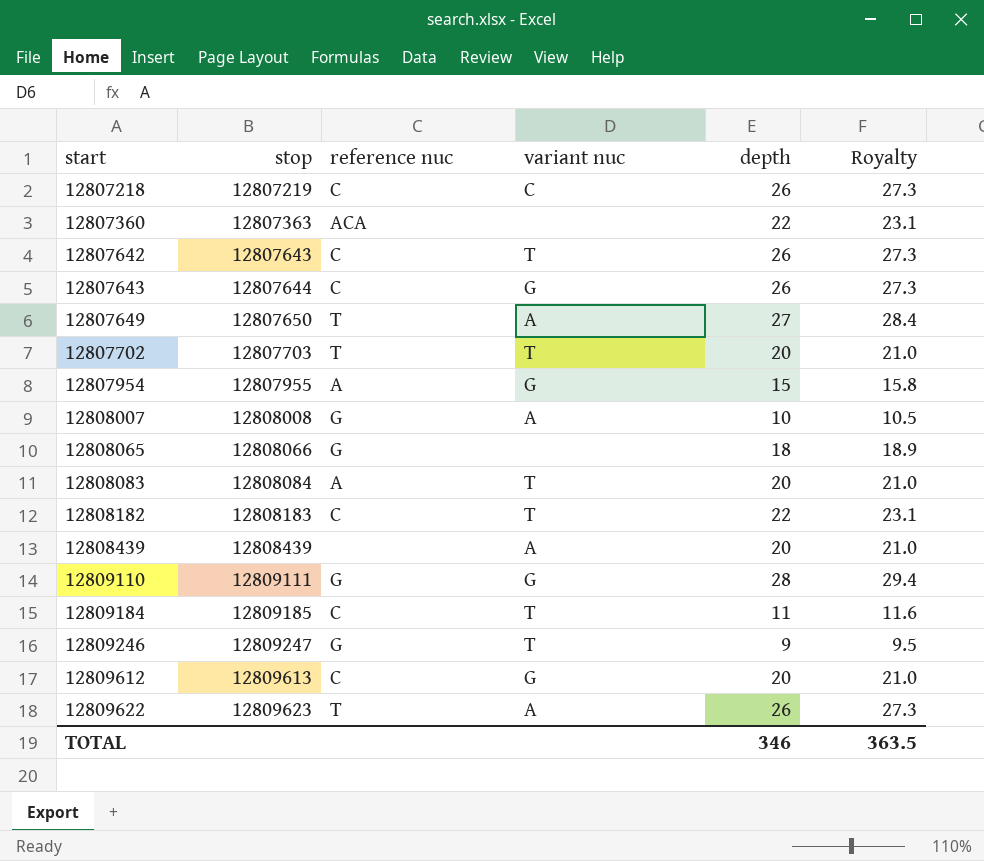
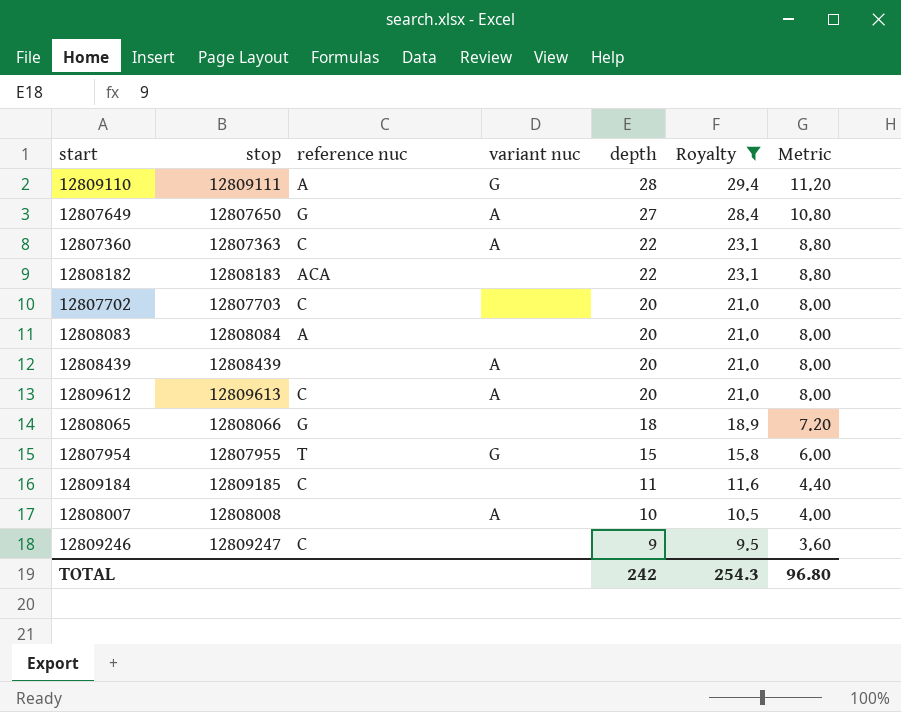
filter: none -> Royalty != 27.3
row order: start ascending -> depth descending
column Metric | formula: none -> [depth] * 0.4
12809110 | reference nuc: G -> A
12807649 | reference nuc: T -> G
12807360 | reference nuc: ACA -> C
12807360 | variant nuc: none -> A
12808182 | reference nuc: C -> ACA
12808182 | variant nuc: T -> none
12807702 | reference nuc: T -> C
12807702 | variant nuc: T -> none
12808083 | variant nuc: T -> none
12809612 | variant nuc: G -> A
12807954 | reference nuc: A -> T
12809184 | variant nuc: T -> none
12808007 | reference nuc: G -> none
12809246 | reference nuc: G -> C
12809246 | variant nuc: T -> none
TOTAL | depth: 346 -> 242
TOTAL | Royalty: 363.5 -> 254.3

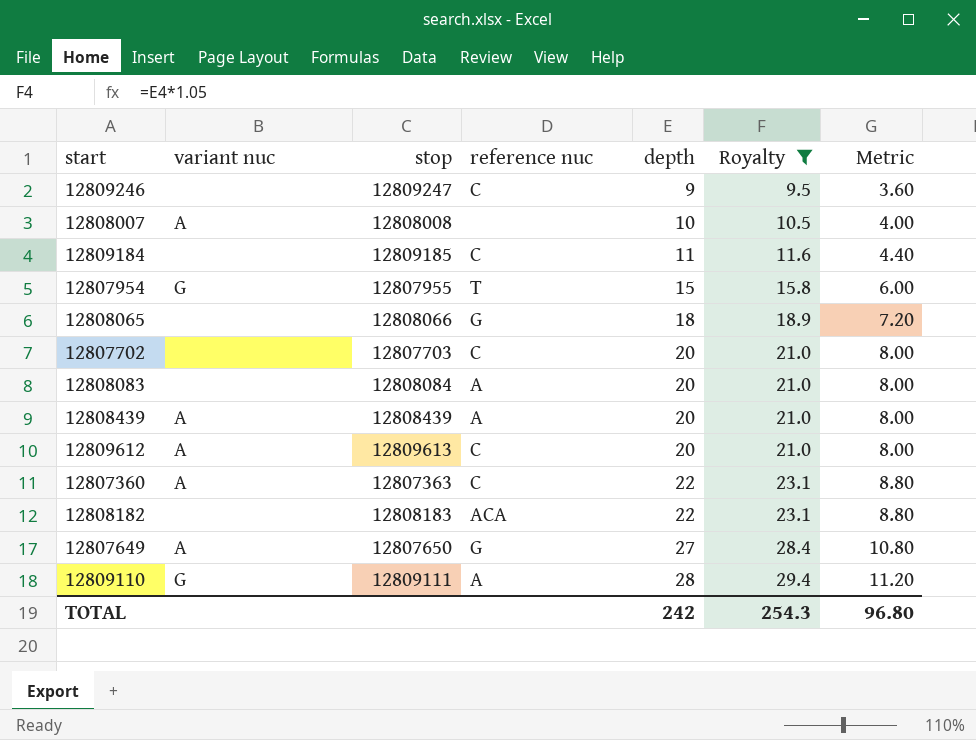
row order: depth descending -> depth ascending
column variant nuc | position: 4 -> 2
12808439 | reference nuc: none -> A

